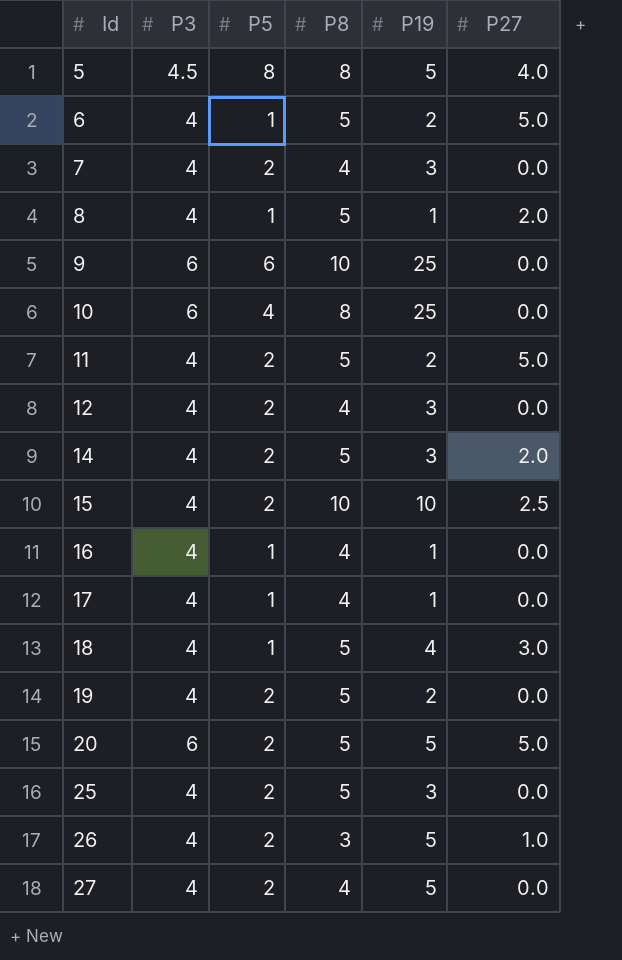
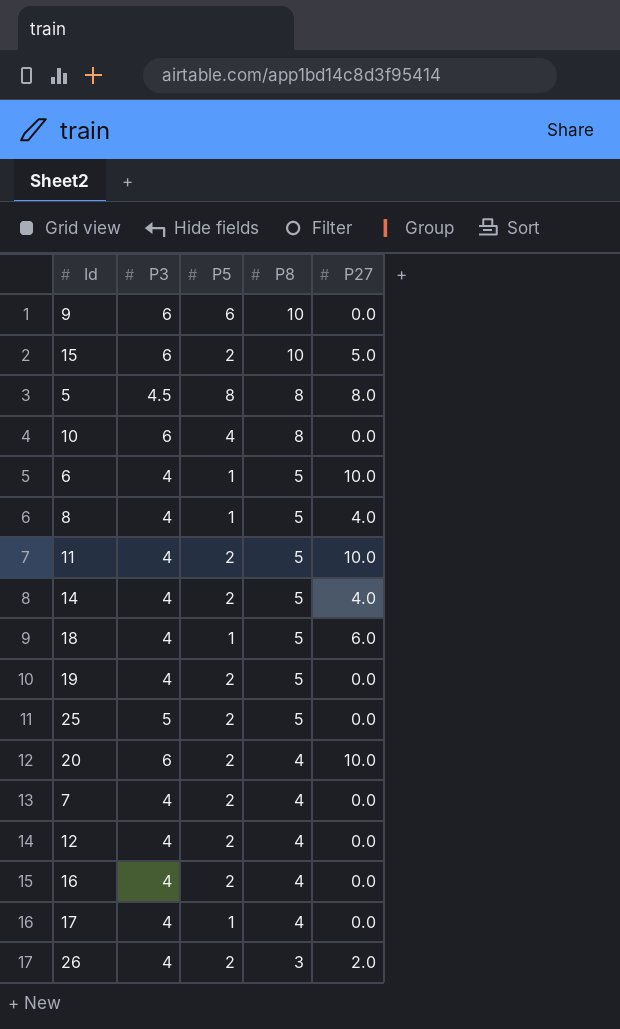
row order: Id ascending -> P8 descending
column P19 | position: 5 -> none
row 27: 4 | 2 | 4 | 5 | 0.0 -> none
15 | P3: 4 -> 6
15 | P27: 2.5 -> 5.0
5 | P27: 4.0 -> 8.0
6 | P27: 5.0 -> 10.0
8 | P27: 2.0 -> 4.0
11 | P27: 5.0 -> 10.0
14 | P27: 2.0 -> 4.0
18 | P27: 3.0 -> 6.0
25 | P3: 4 -> 5
20 | P8: 5 -> 4
20 | P27: 5.0 -> 10.0
16 | P5: 1 -> 2
26 | P27: 1.0 -> 2.0

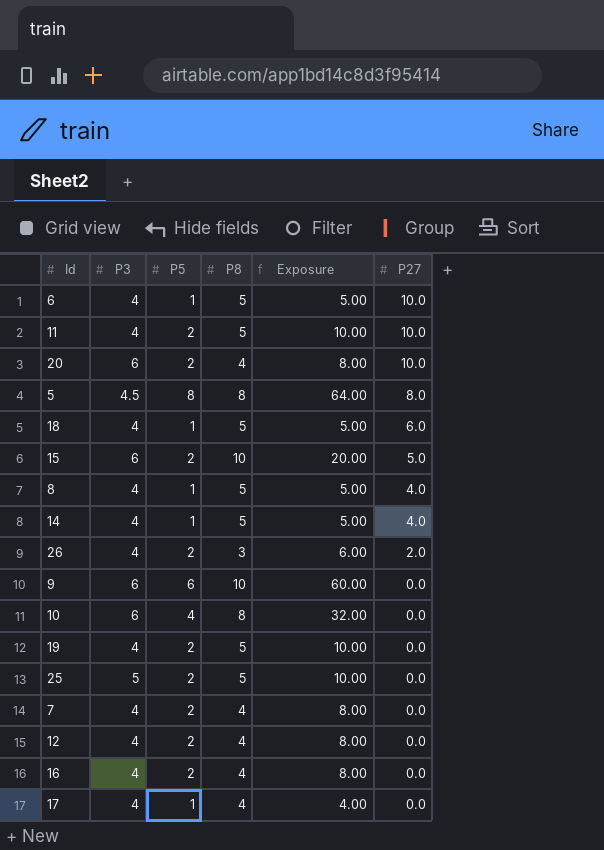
row order: P8 descending -> P27 descending
column Exposure | formula: none -> [P5] * [P8]
14 | P5: 2 -> 1

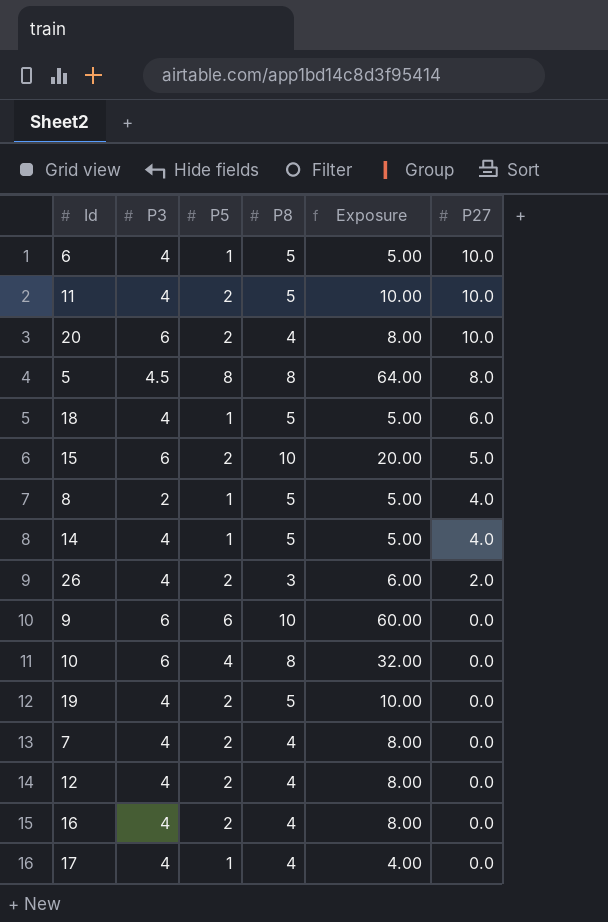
row 25: 5 | 2 | 5 | 10.00 | 0.0 -> none
8 | P3: 4 -> 2

